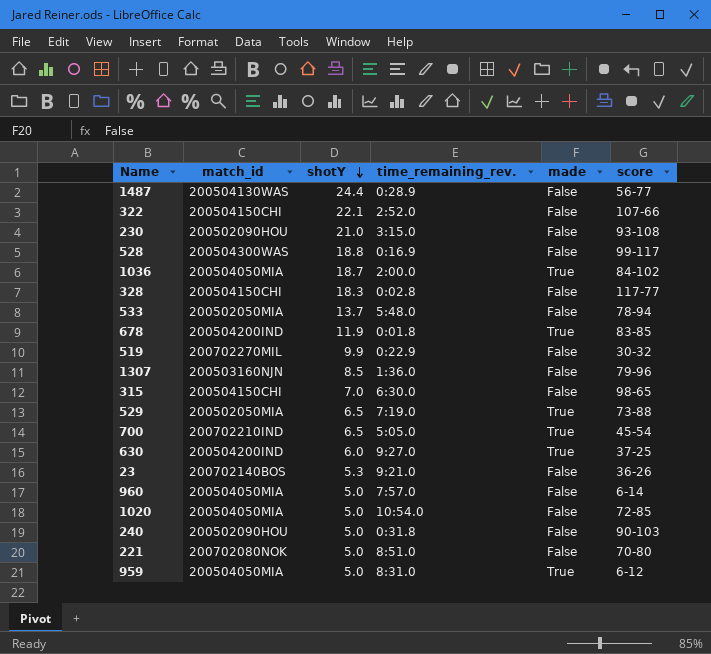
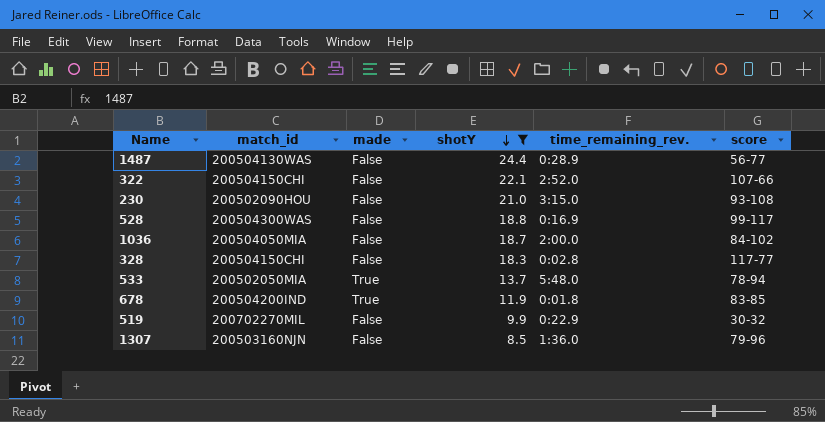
filter: none -> shotY >= 8.5
column made | position: 5 -> 3
1036 | made: True -> False
533 | made: False -> True

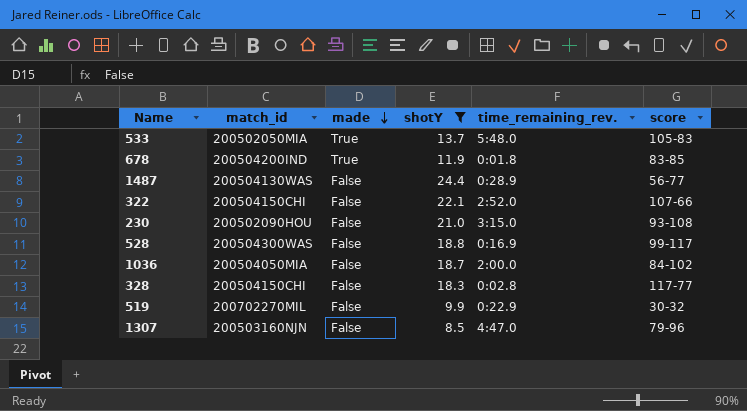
row order: shotY descending -> made descending
533 | score: 78-94 -> 105-83
1307 | time_remaining_rev.: 1:36.0 -> 4:47.0

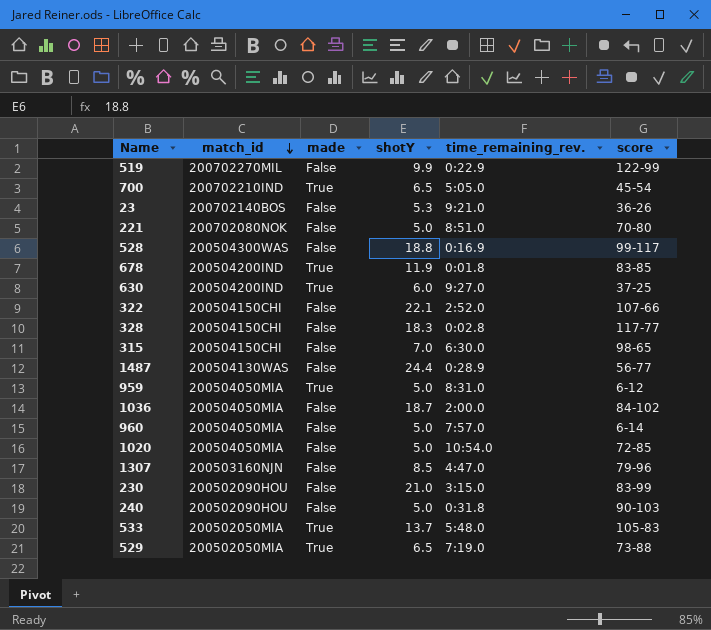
filter: shotY >= 8.5 -> none
row order: made descending -> match_id descending
519 | score: 30-32 -> 122-99
230 | score: 93-108 -> 83-99

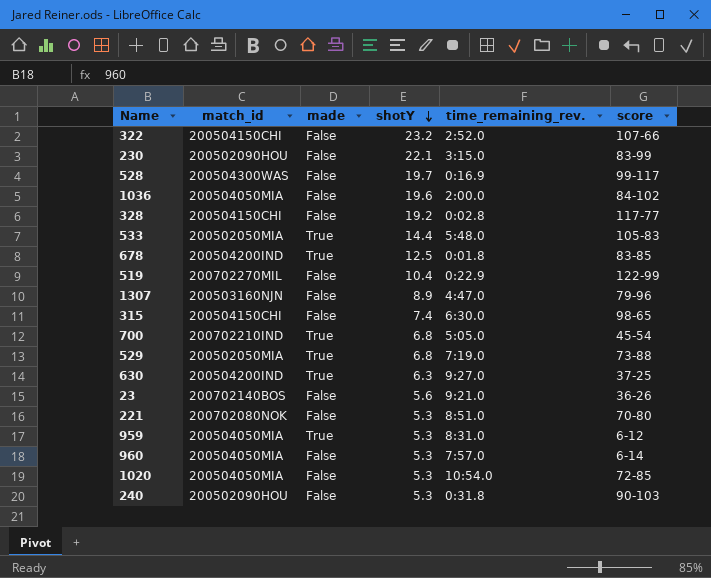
row order: match_id descending -> shotY descending
row 1487: 200504130WAS | False | 24.4 | 0:28.9 | 56-77 -> none
322 | shotY: 22.1 -> 23.2
230 | shotY: 21.0 -> 22.1
528 | shotY: 18.8 -> 19.7
1036 | shotY: 18.7 -> 19.6
328 | shotY: 18.3 -> 19.2
533 | shotY: 13.7 -> 14.4
678 | shotY: 11.9 -> 12.5
519 | shotY: 9.9 -> 10.4
1307 | shotY: 8.5 -> 8.9
315 | shotY: 7.0 -> 7.4
700 | shotY: 6.5 -> 6.8
529 | shotY: 6.5 -> 6.8
630 | shotY: 6.0 -> 6.3
23 | shotY: 5.3 -> 5.6
221 | shotY: 5.0 -> 5.3
959 | shotY: 5.0 -> 5.3
960 | shotY: 5.0 -> 5.3
1020 | shotY: 5.0 -> 5.3
240 | shotY: 5.0 -> 5.3

